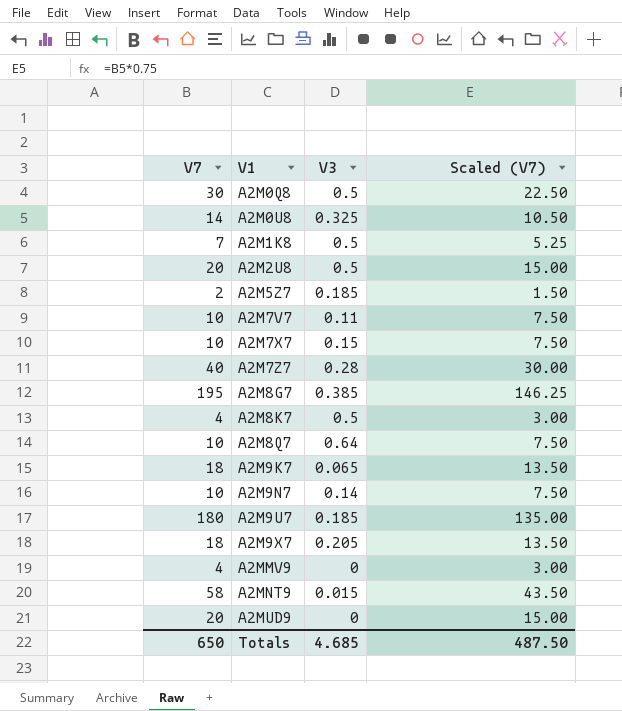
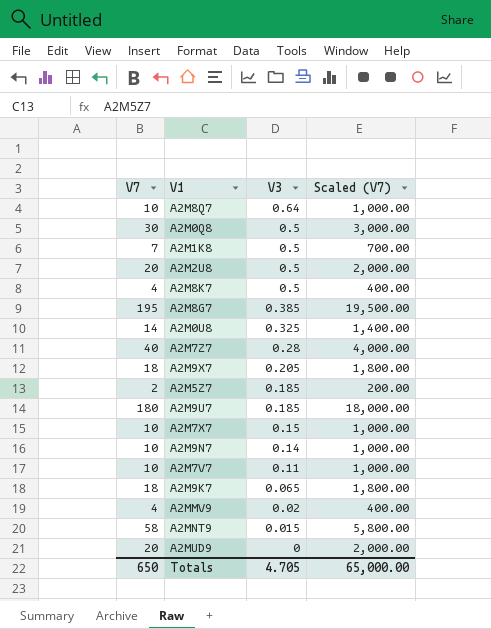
row order: V1 ascending -> V3 descending
column Scaled (V7) | formula: [V7] * 0.75 -> [V7] * 100
A2MMV9 | V3: 0 -> 0.02
Totals | V3: 4.685 -> 4.705
Totals | Scaled (V7): 487.50 -> 65,000.00

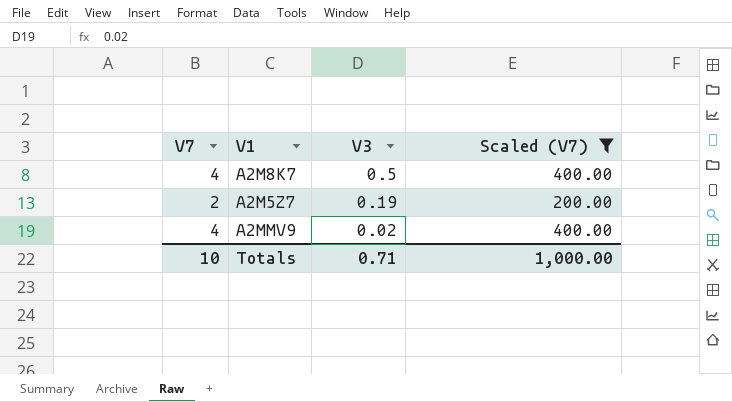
filter: none -> Scaled (V7) <= 400.00
A2M5Z7 | V3: 0.185 -> 0.19
Totals | V7: 650 -> 10
Totals | V3: 4.705 -> 0.71
Totals | Scaled (V7): 65,000.00 -> 1,000.00

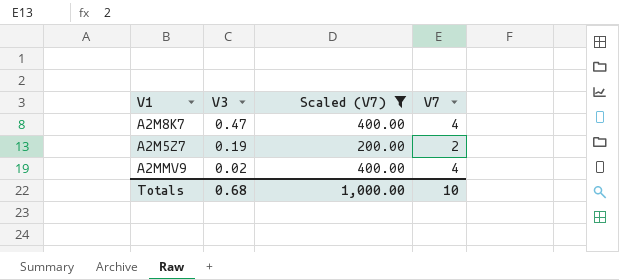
column V7 | position: 1 -> 4
A2M8K7 | V3: 0.5 -> 0.47
Totals | V3: 0.71 -> 0.68

